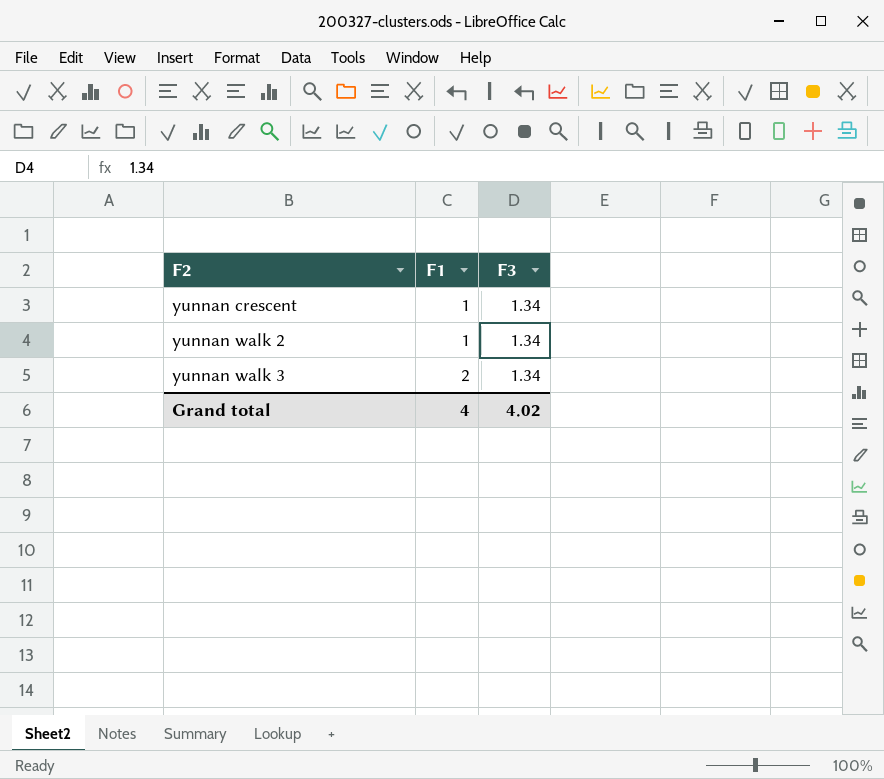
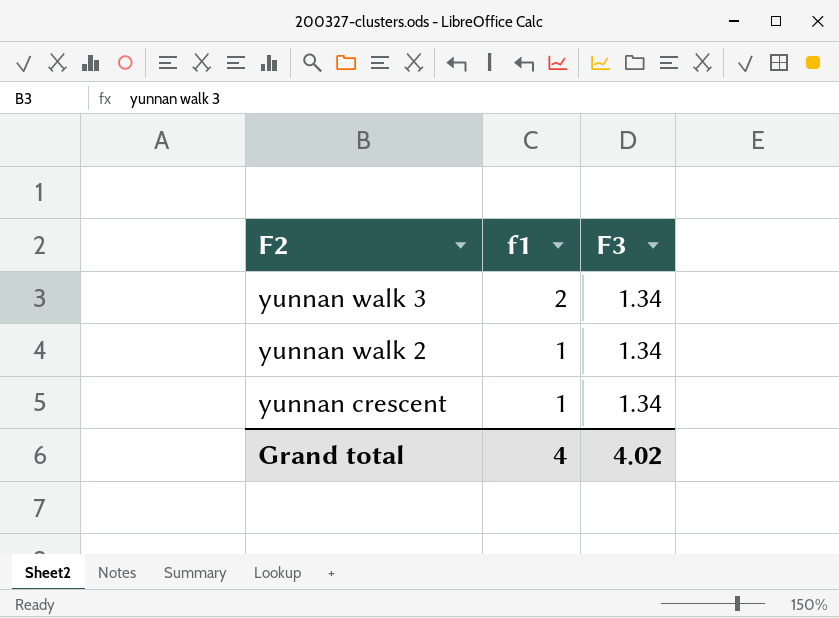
row order: F2 ascending -> F2 descending
column name: F1 -> f1

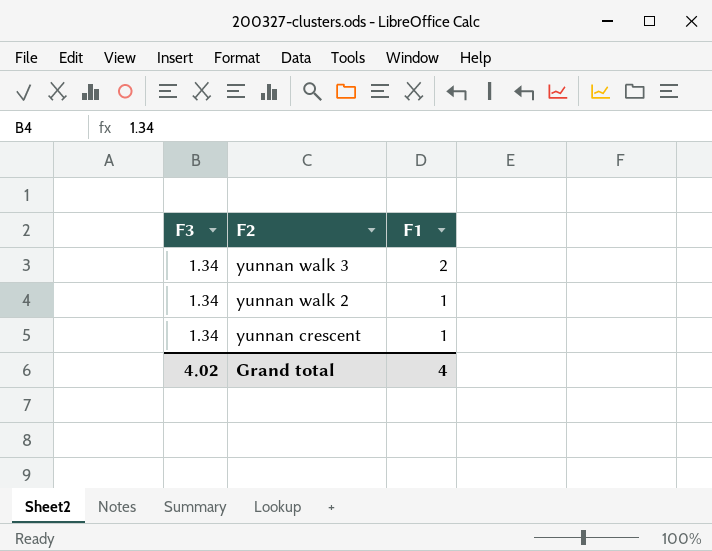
column F3 | position: 3 -> 1
column name: f1 -> F1

